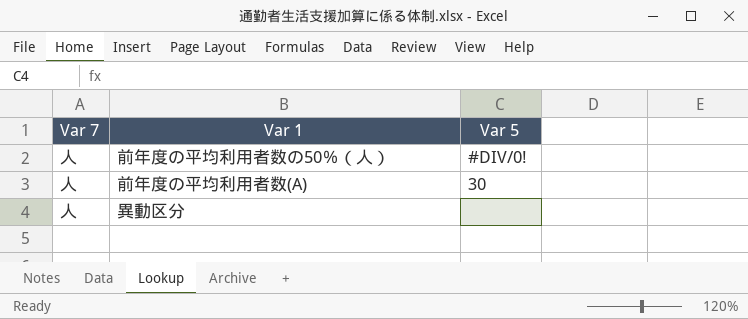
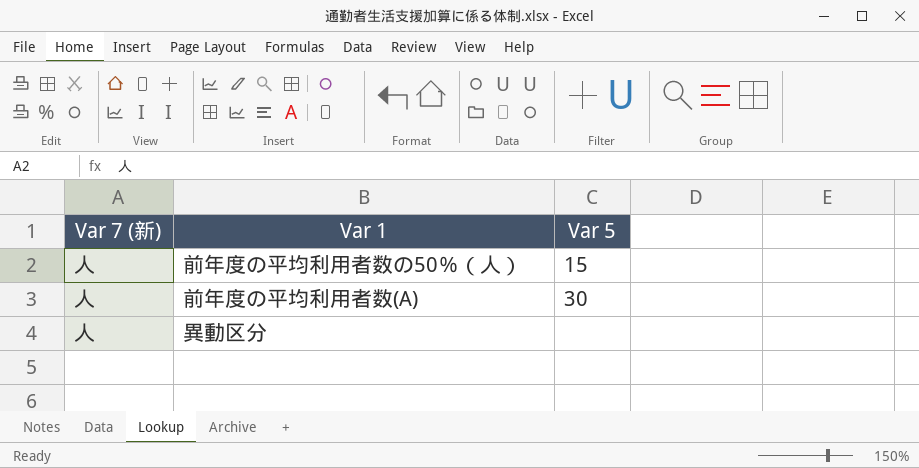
column name: Var 7 -> Var 7 (新)
前年度の平均利用者数の50％（人） | Var 5: #DIV/0! -> 15

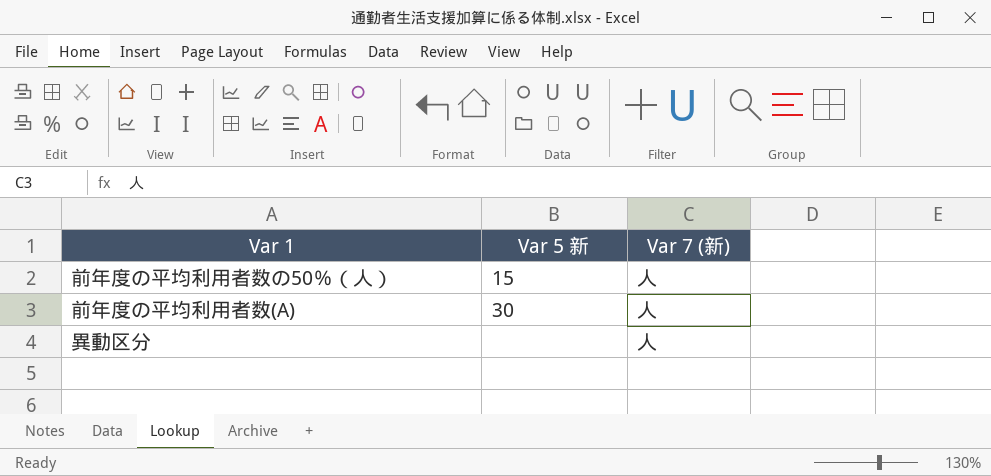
column name: Var 5 -> Var 5 新
column Var 7 (新) | position: 1 -> 3

